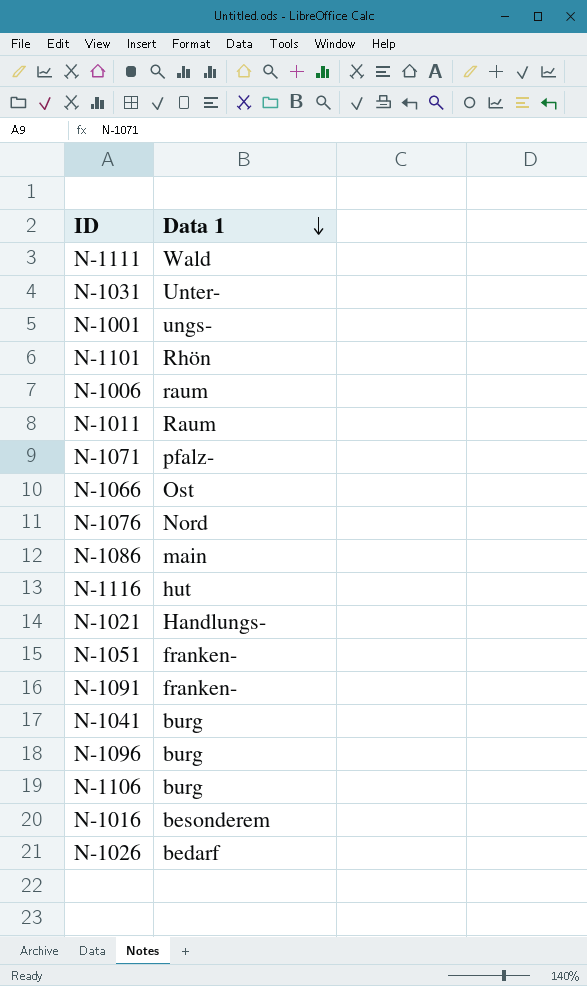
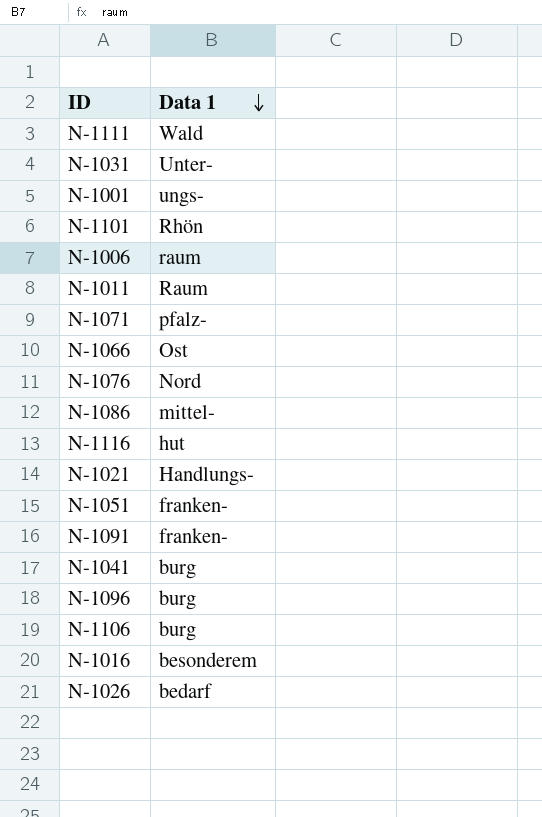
N-1086 | Data 1: main -> mittel-

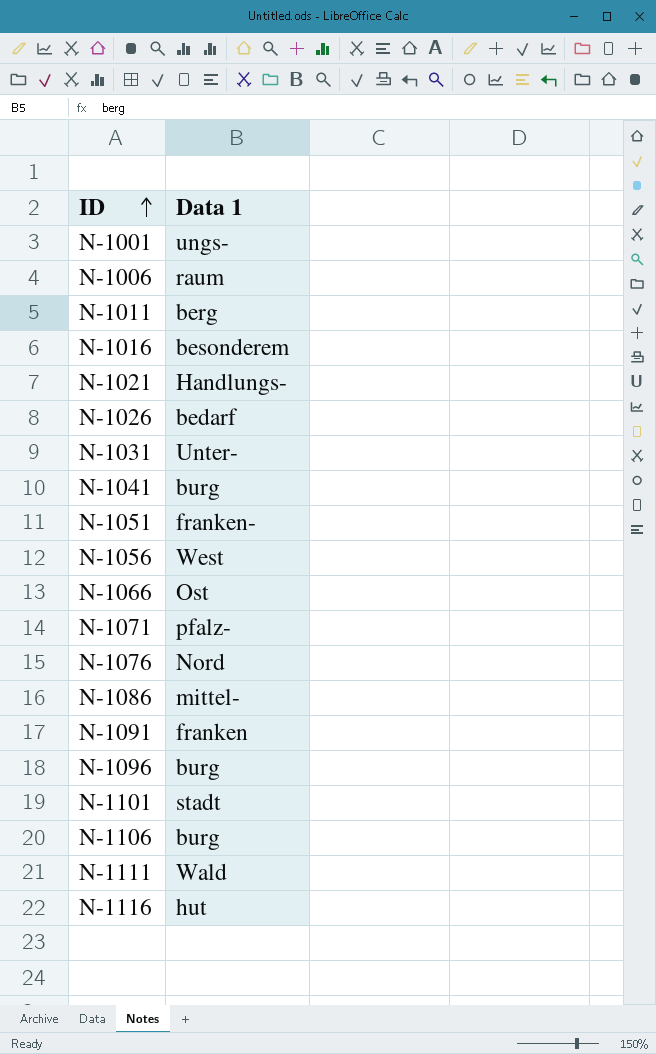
row order: Data 1 descending -> ID ascending
N-1011 | Data 1: Raum -> berg
row N-1056: none -> West
N-1091 | Data 1: franken- -> franken
N-1101 | Data 1: Rhön -> stadt

